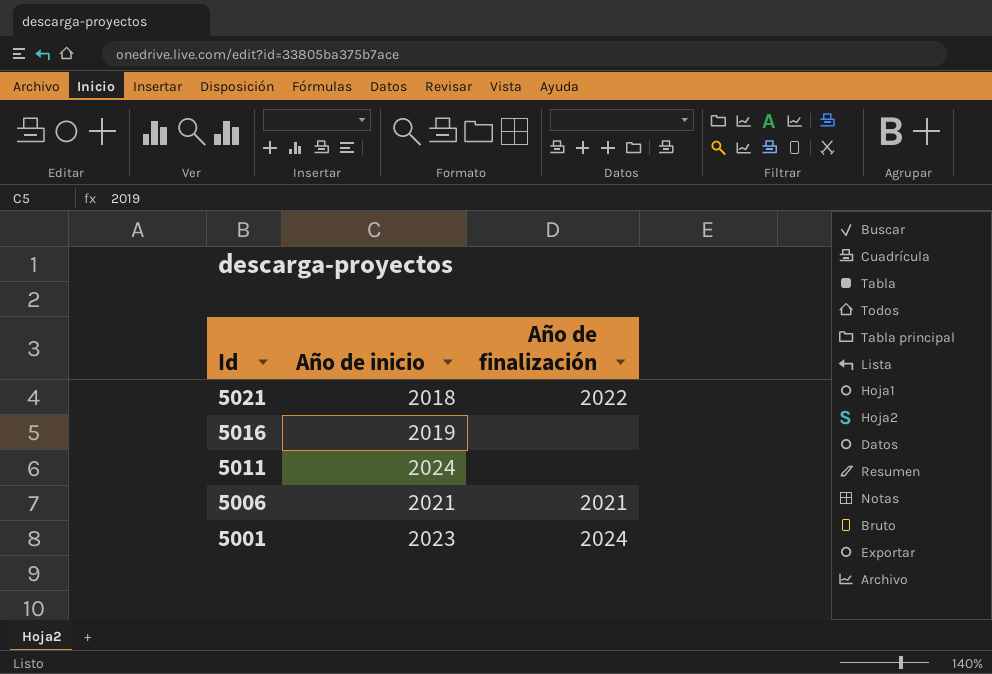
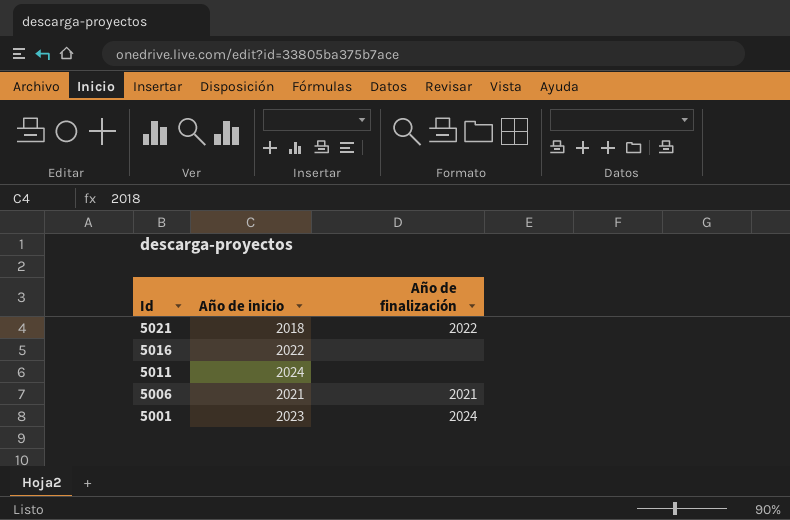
5016 | Año de inicio: 2019 -> 2022

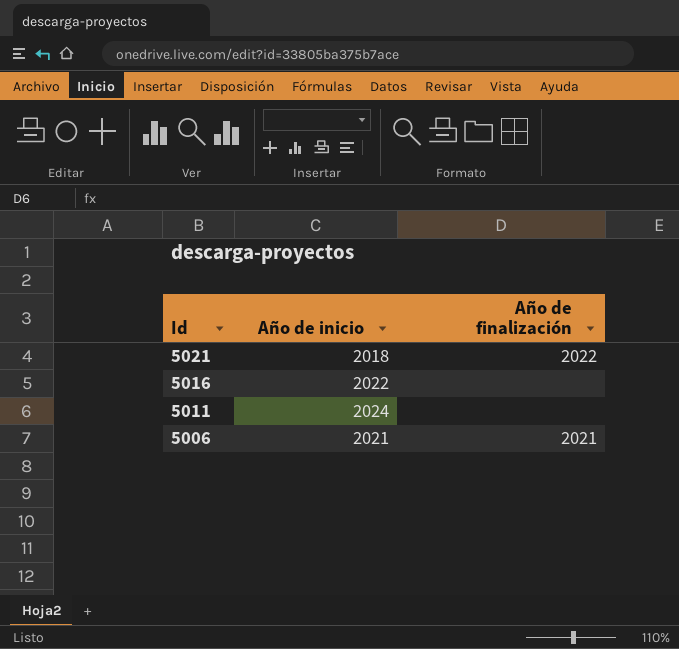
row 5001: 2023 | 2024 -> none

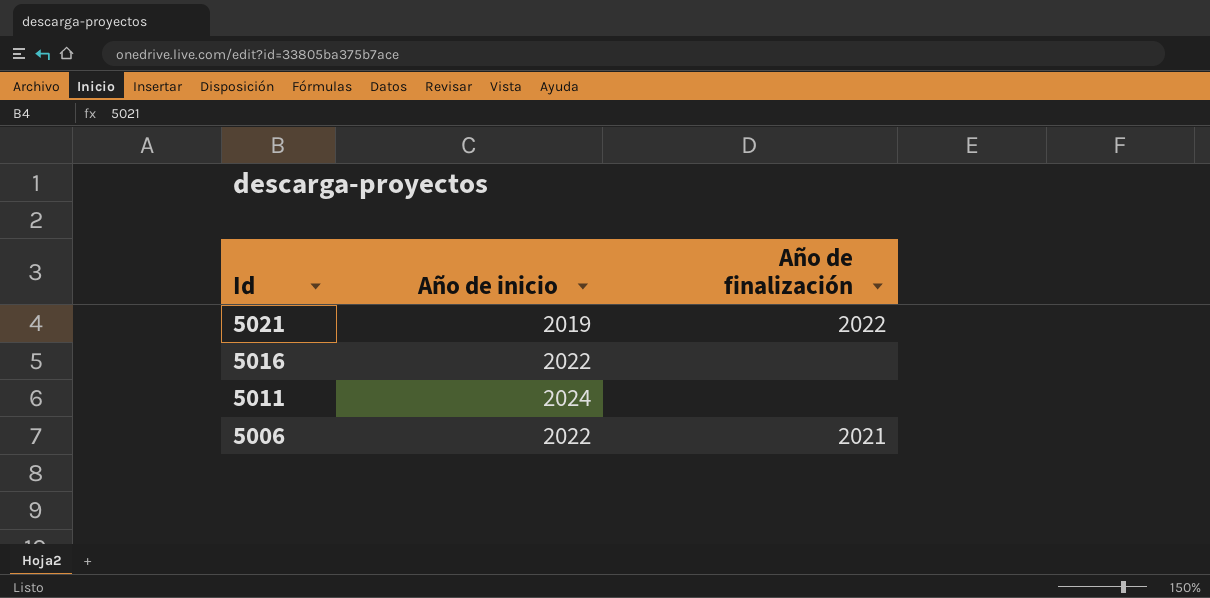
5021 | Año de inicio: 2018 -> 2019
5006 | Año de inicio: 2021 -> 2022

